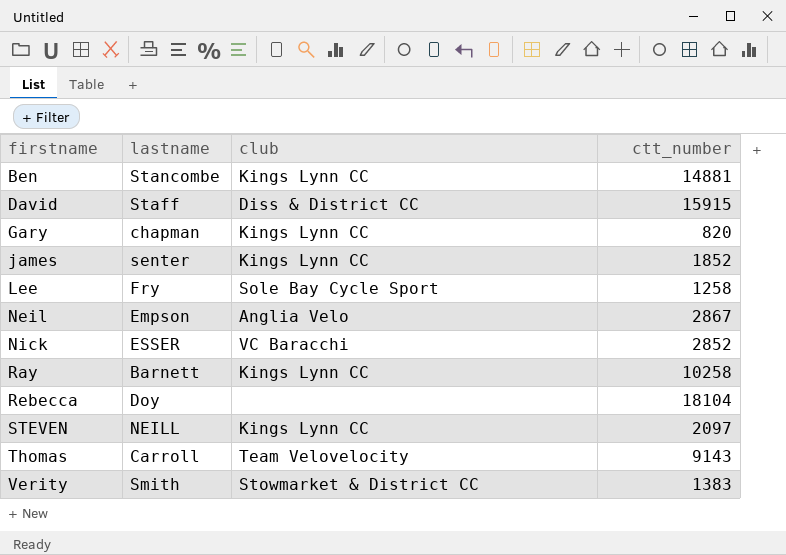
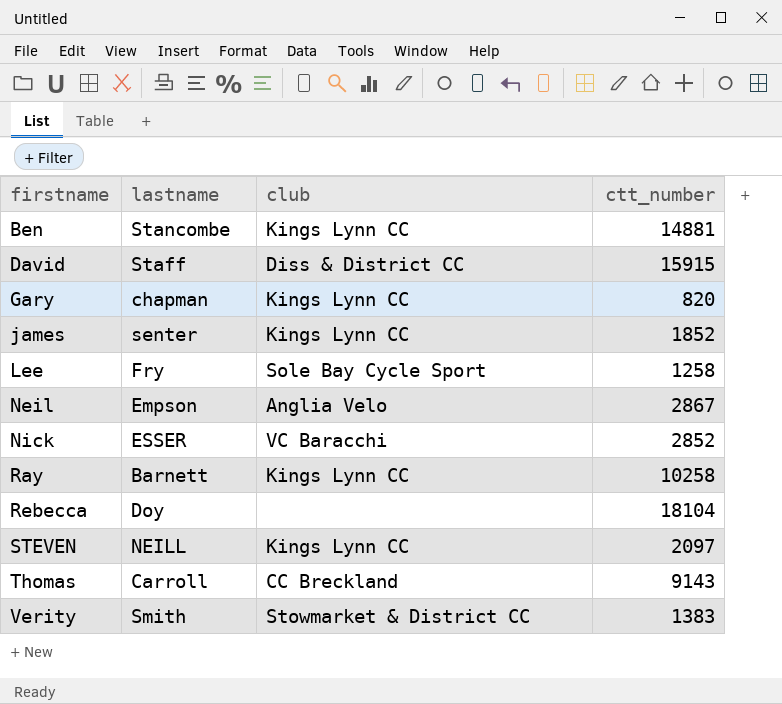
Thomas | club: Team Velovelocity -> CC Breckland

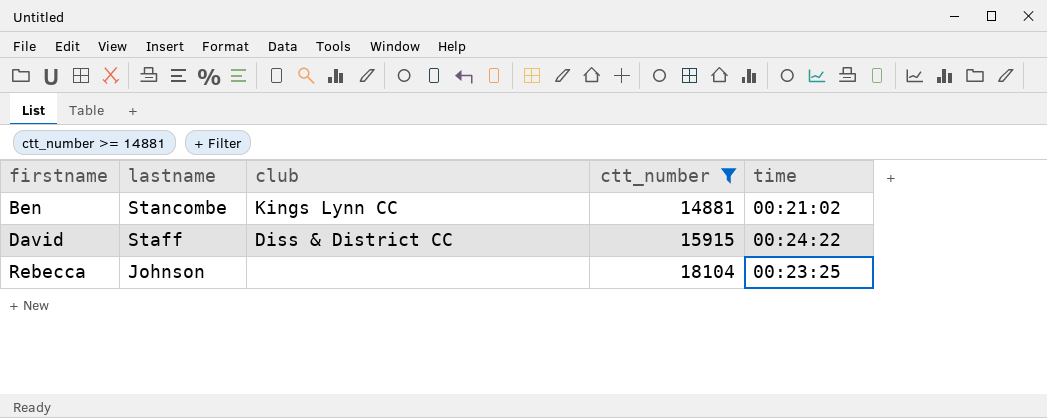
filter: none -> ctt_number >= 14881
column time | position: none -> 5
Rebecca | lastname: Doy -> Johnson

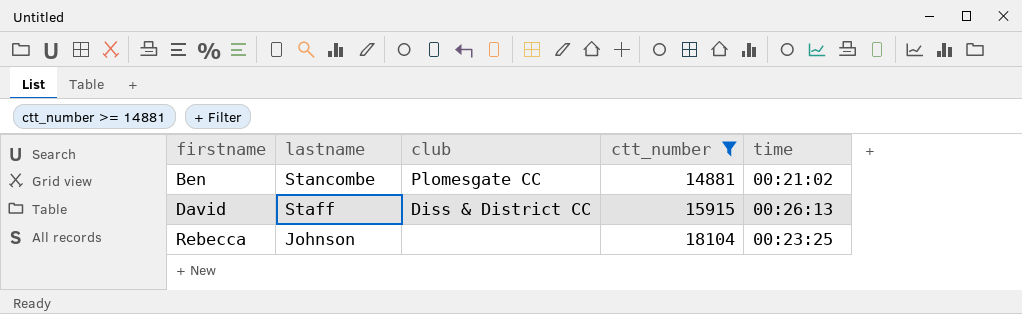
Ben | club: Kings Lynn CC -> Plomesgate CC
David | time: 00:24:22 -> 00:26:13

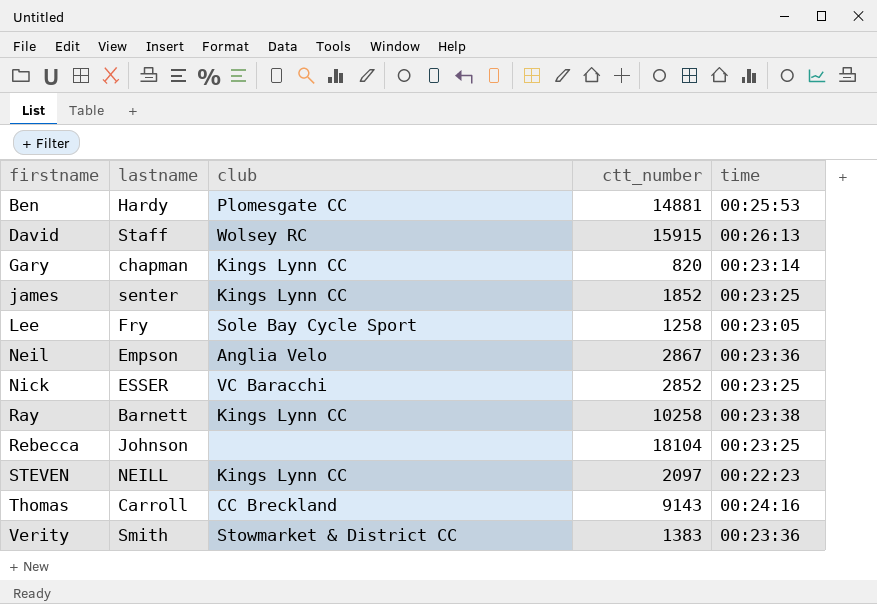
filter: ctt_number >= 14881 -> none
Ben | lastname: Stancombe -> Hardy
Ben | time: 00:21:02 -> 00:25:53
David | club: Diss & District CC -> Wolsey RC

